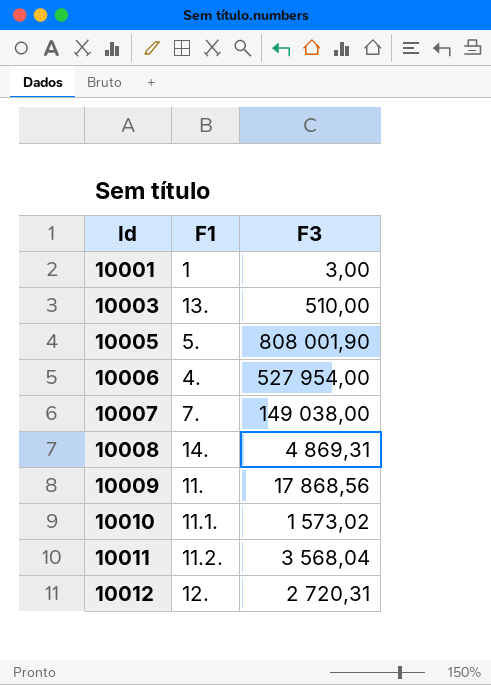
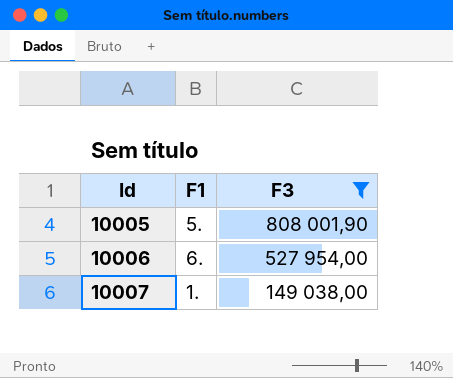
filter: none -> F3 >= 149 038,00
10006 | F1: 4. -> 6.
10007 | F1: 7. -> 1.

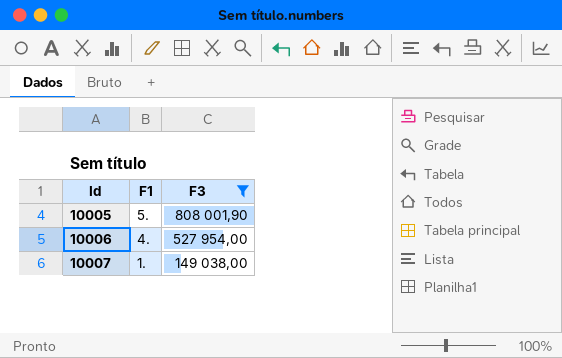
10006 | F1: 6. -> 4.

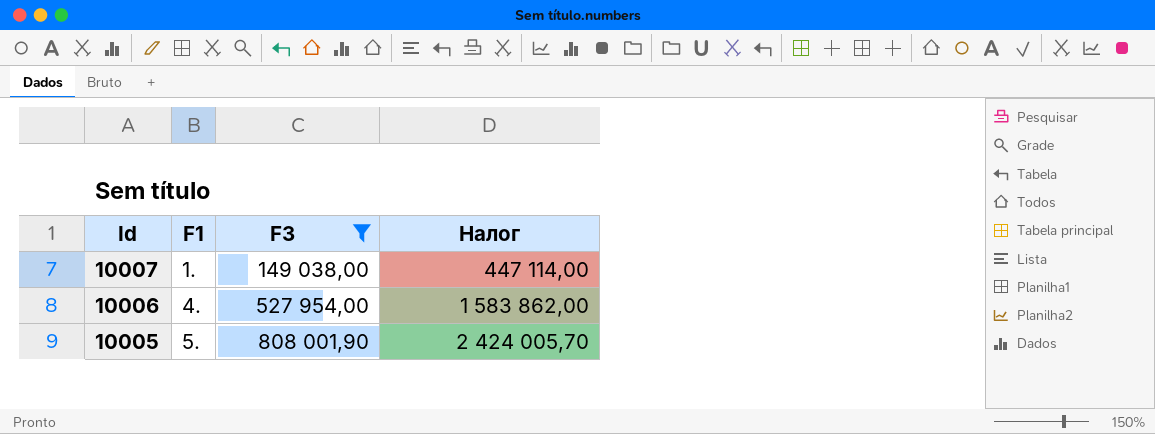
row order: Id ascending -> Id descending
column Налог | formula: none -> [F3] * 3

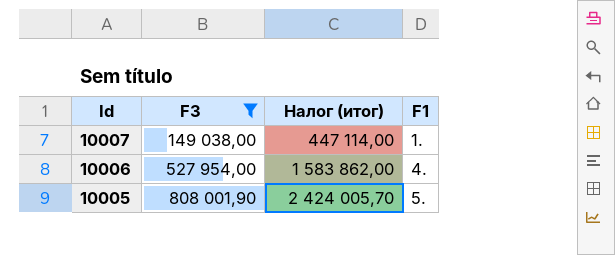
column name: Налог -> Налог (итог)
column F1 | position: 2 -> 4

